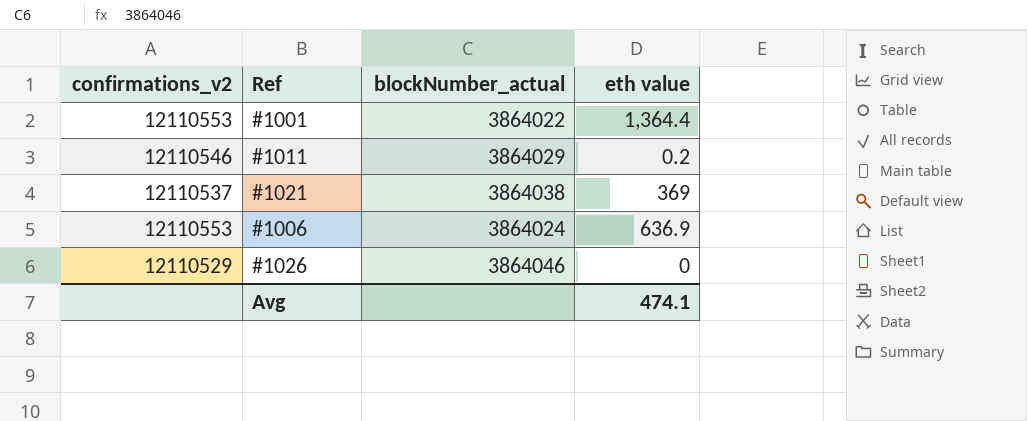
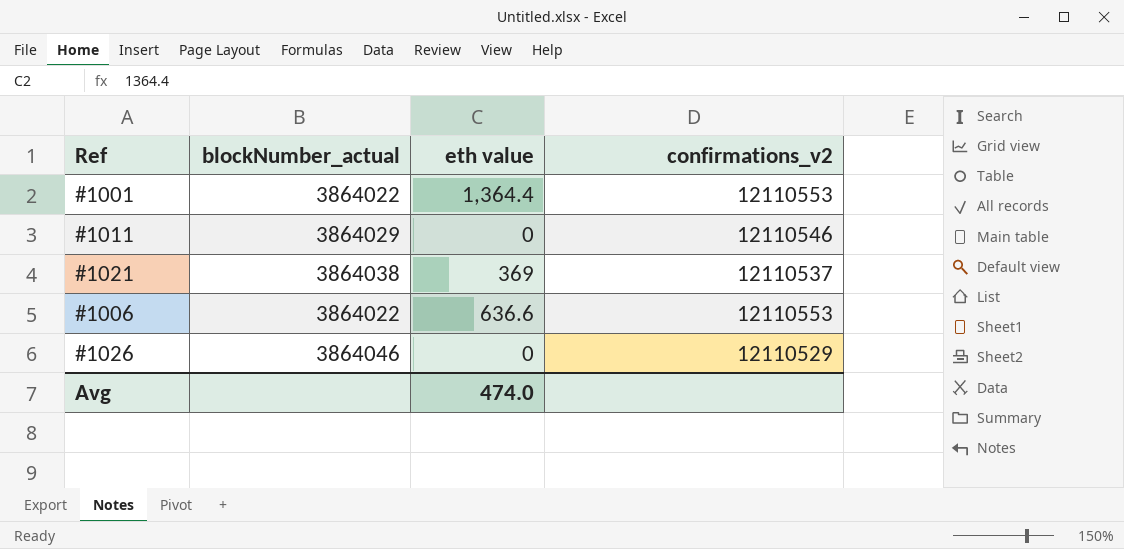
column confirmations_v2 | position: 1 -> 4
#1011 | eth value: 0.2 -> 0
#1006 | blockNumber_actual: 3864024 -> 3864022
#1006 | eth value: 636.9 -> 636.6
Avg | eth value: 474.1 -> 474.0

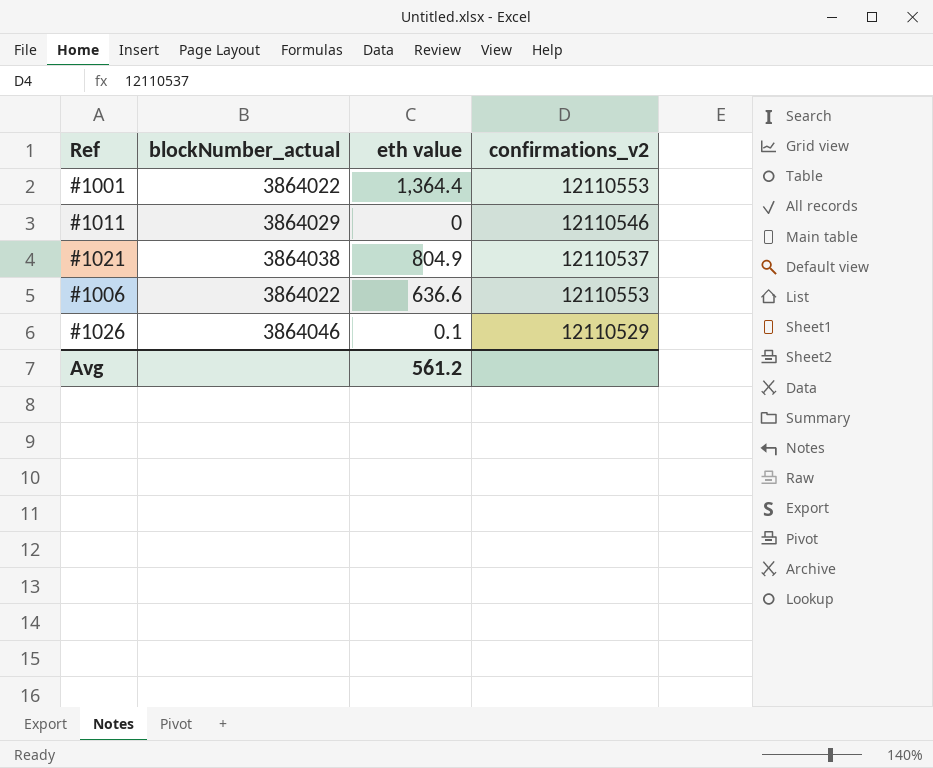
#1021 | eth value: 369 -> 804.9
#1026 | eth value: 0 -> 0.1
Avg | eth value: 474.0 -> 561.2

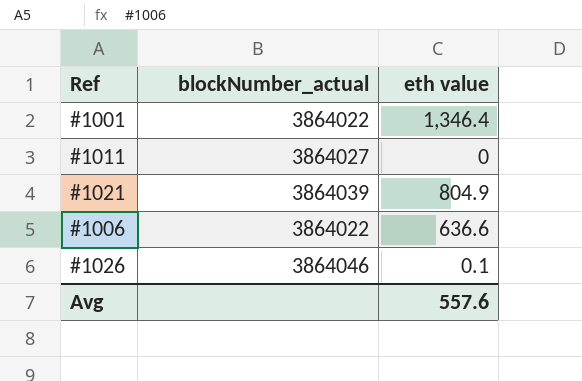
column confirmations_v2 | position: 4 -> none
#1001 | eth value: 1,364.4 -> 1,346.4
#1011 | blockNumber_actual: 3864029 -> 3864027
#1021 | blockNumber_actual: 3864038 -> 3864039
Avg | eth value: 561.2 -> 557.6

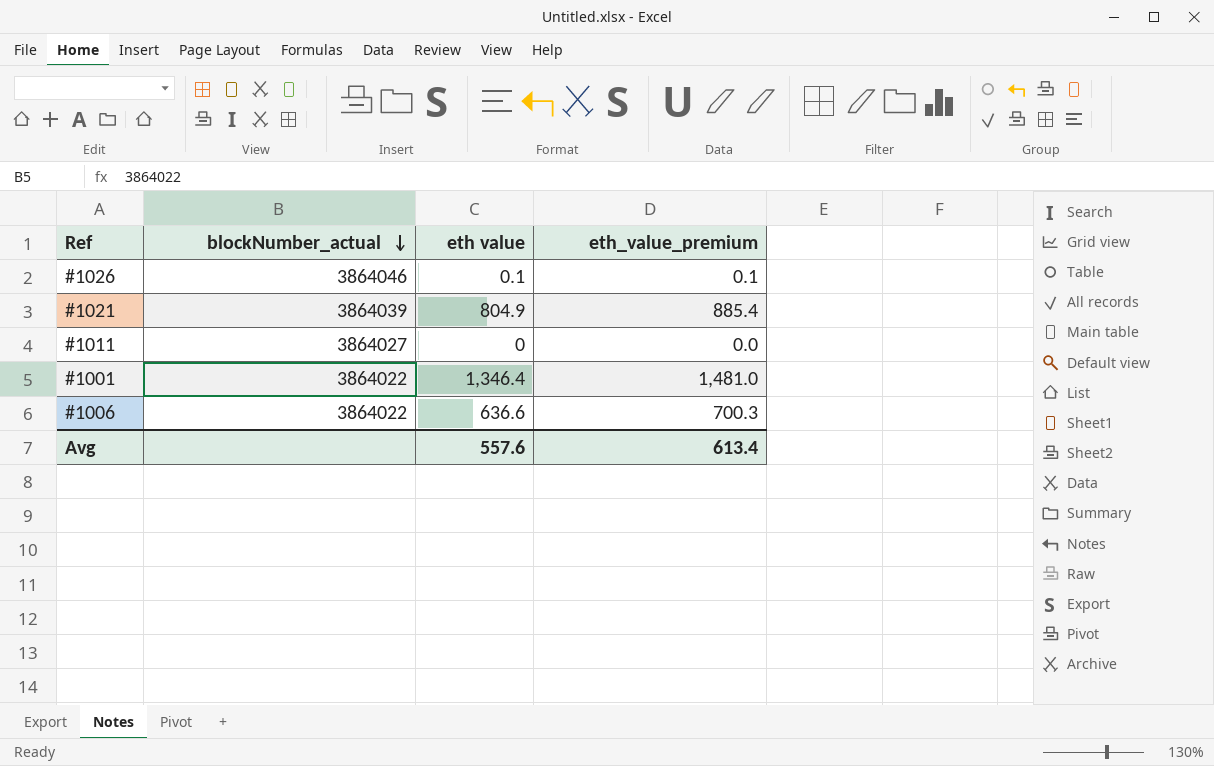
row order: none -> blockNumber_actual descending
column eth_value_premium | formula: none -> [eth value] * 1.1

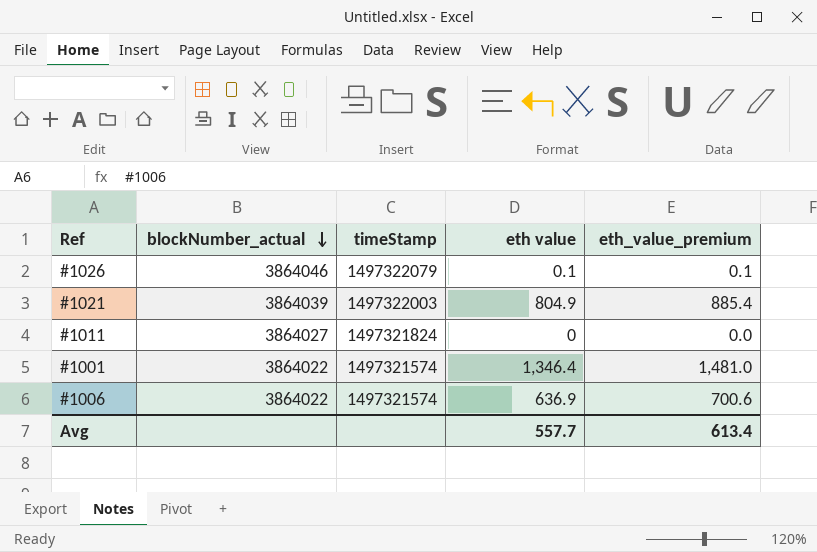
column timeStamp | position: none -> 3
#1006 | eth value: 636.6 -> 636.9
#1006 | eth_value_premium: 700.3 -> 700.6
Avg | eth value: 557.6 -> 557.7

